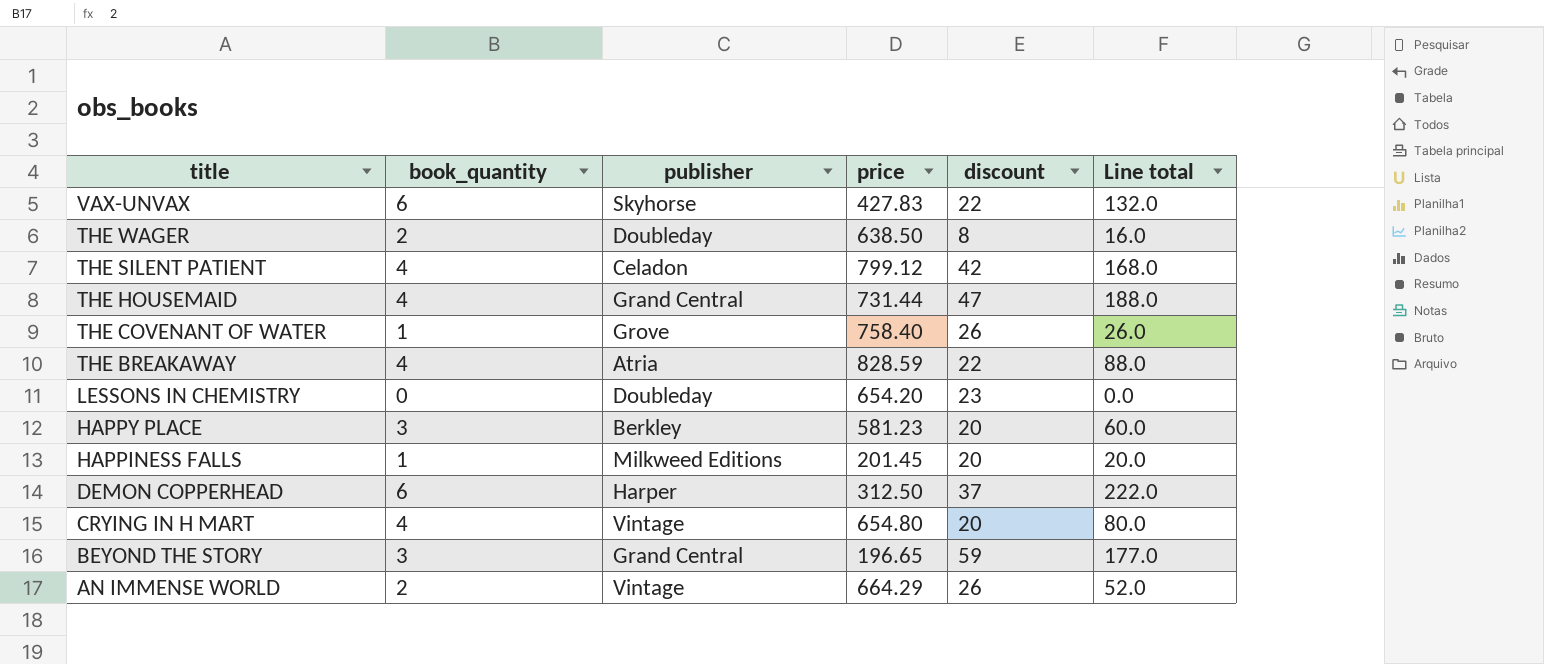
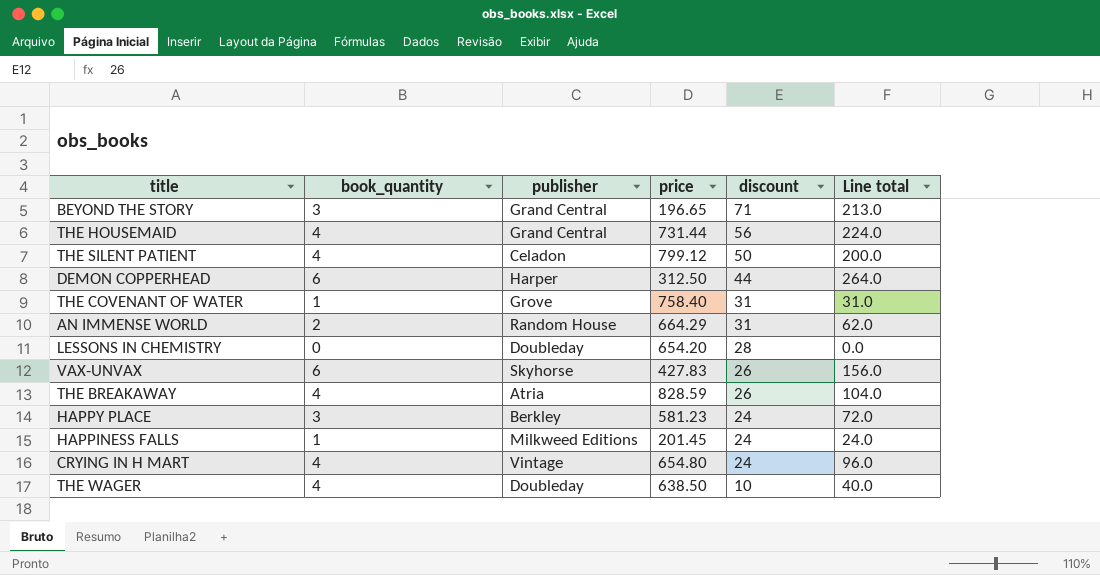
row order: title descending -> discount descending
BEYOND THE STORY | discount: 59 -> 71
BEYOND THE STORY | Line total: 177.0 -> 213.0
THE HOUSEMAID | discount: 47 -> 56
THE HOUSEMAID | Line total: 188.0 -> 224.0
THE SILENT PATIENT | discount: 42 -> 50
THE SILENT PATIENT | Line total: 168.0 -> 200.0
DEMON COPPERHEAD | discount: 37 -> 44
DEMON COPPERHEAD | Line total: 222.0 -> 264.0
THE COVENANT OF WATER | discount: 26 -> 31
THE COVENANT OF WATER | Line total: 26.0 -> 31.0
AN IMMENSE WORLD | publisher: Vintage -> Random House
AN IMMENSE WORLD | discount: 26 -> 31
AN IMMENSE WORLD | Line total: 52.0 -> 62.0
LESSONS IN CHEMISTRY | discount: 23 -> 28
VAX-UNVAX | discount: 22 -> 26
VAX-UNVAX | Line total: 132.0 -> 156.0
THE BREAKAWAY | discount: 22 -> 26
THE BREAKAWAY | Line total: 88.0 -> 104.0
HAPPY PLACE | discount: 20 -> 24
HAPPY PLACE | Line total: 60.0 -> 72.0
HAPPINESS FALLS | discount: 20 -> 24
HAPPINESS FALLS | Line total: 20.0 -> 24.0
CRYING IN H MART | discount: 20 -> 24
CRYING IN H MART | Line total: 80.0 -> 96.0
THE WAGER | book_quantity: 2 -> 4
THE WAGER | discount: 8 -> 10
THE WAGER | Line total: 16.0 -> 40.0

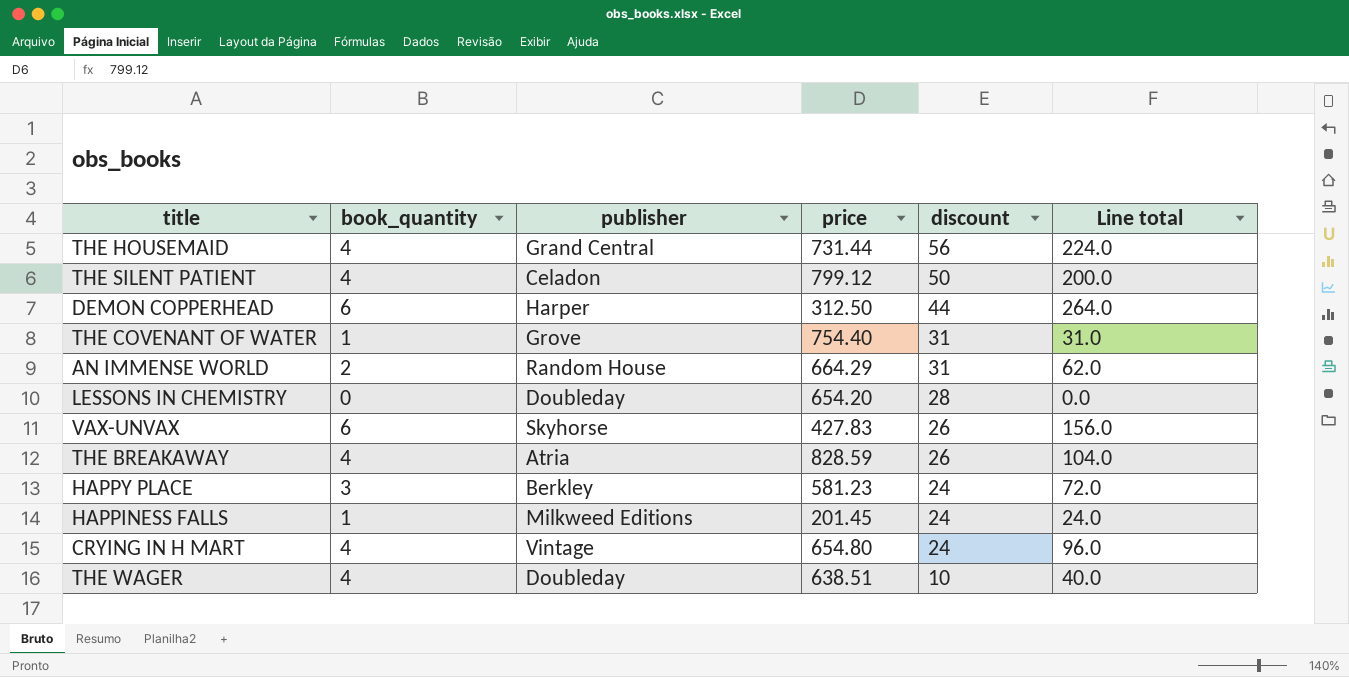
row BEYOND THE STORY: 3 | Grand Central | 196.65 | 71 | 213.0 -> none
THE COVENANT OF WATER | price: 758.40 -> 754.40
THE WAGER | price: 638.50 -> 638.51

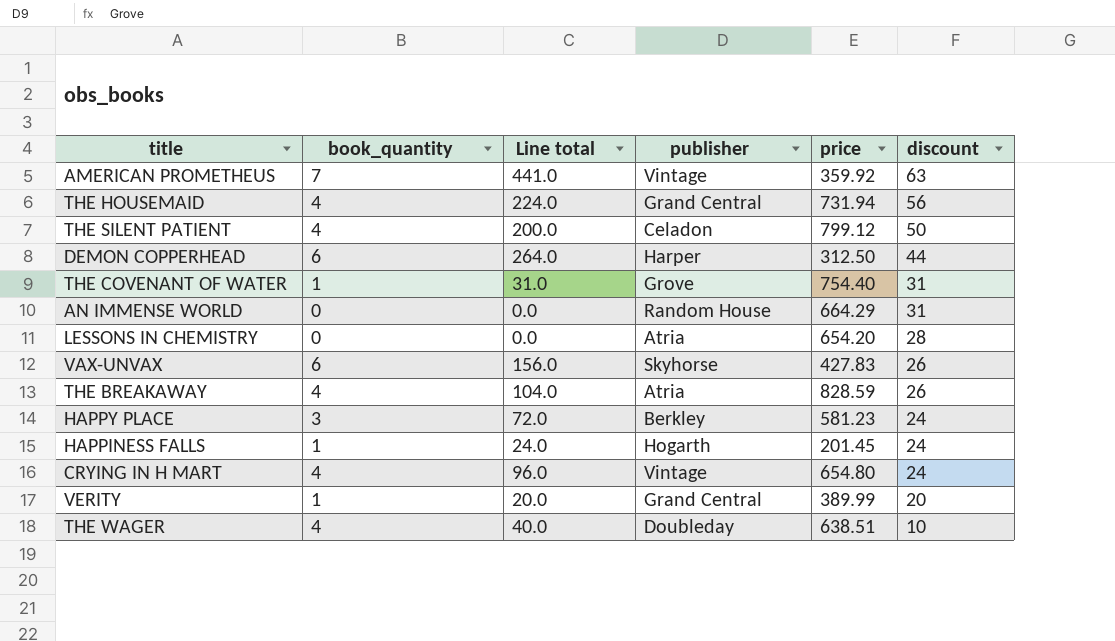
column Line total | position: 6 -> 3
row AMERICAN PROMETHEUS: none -> 7 | 441.0 | Vintage | 359.92 | 63
THE HOUSEMAID | price: 731.44 -> 731.94
AN IMMENSE WORLD | book_quantity: 2 -> 0
AN IMMENSE WORLD | Line total: 62.0 -> 0.0
LESSONS IN CHEMISTRY | publisher: Doubleday -> Atria
HAPPINESS FALLS | publisher: Milkweed Editions -> Hogarth
row VERITY: none -> 1 | 20.0 | Grand Central | 389.99 | 20

